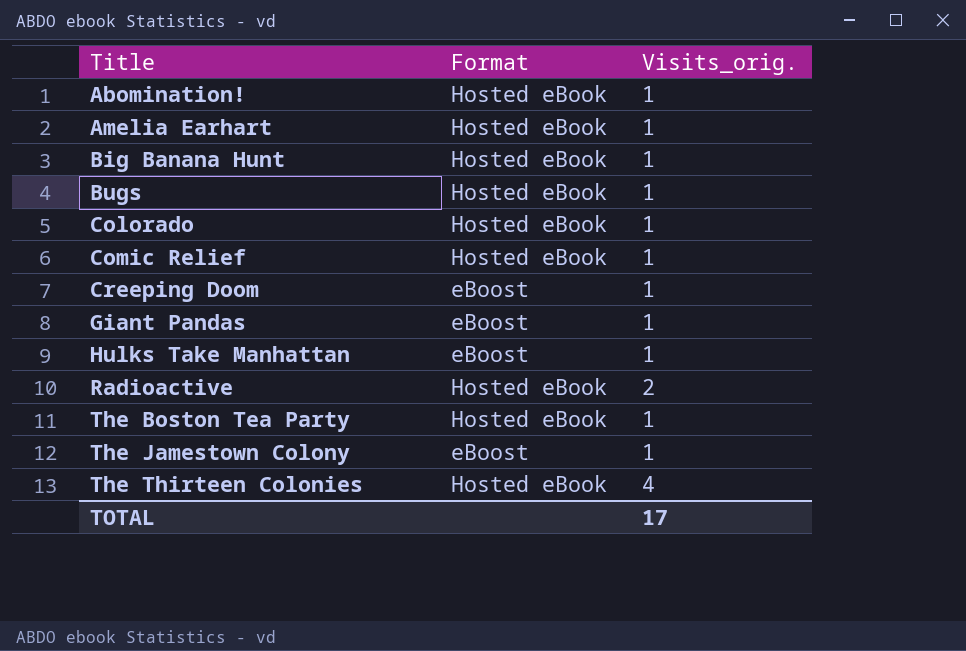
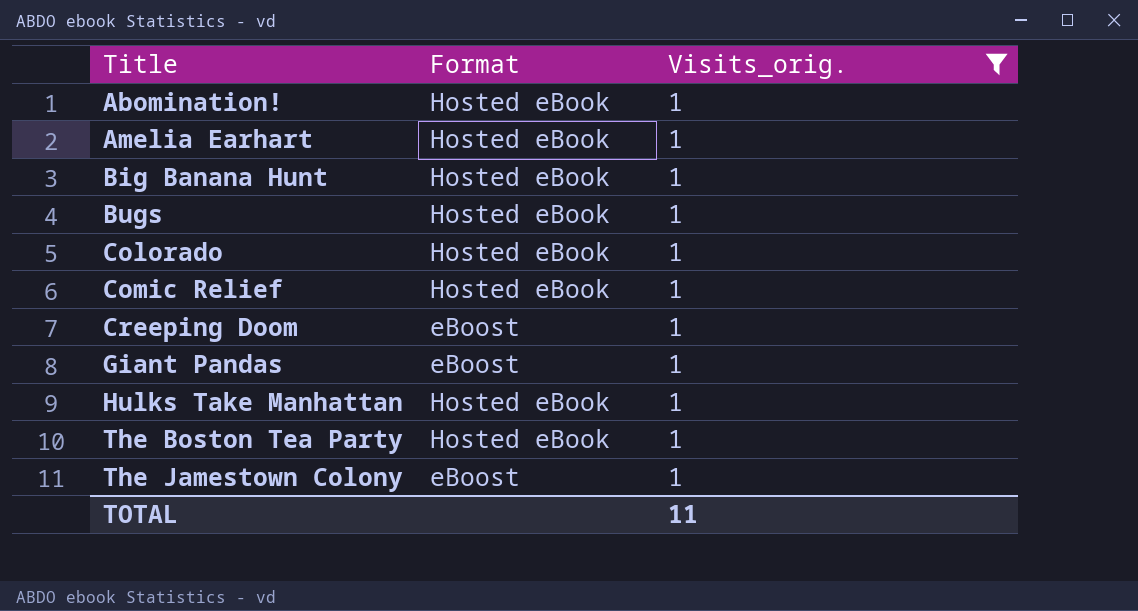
filter: none -> Visits_orig. = 1
Hulks Take Manhattan | Format: eBoost -> Hosted eBook
TOTAL | Visits_orig.: 17 -> 11

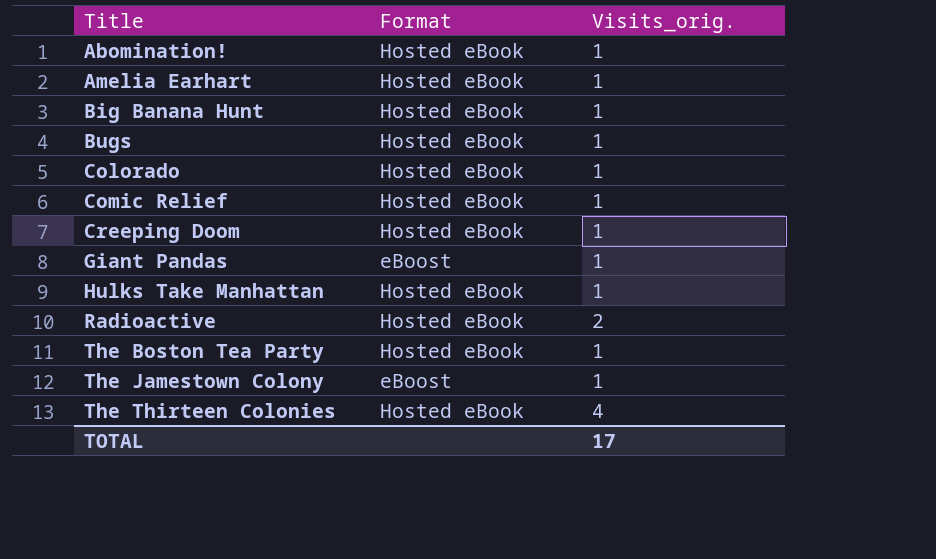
filter: Visits_orig. = 1 -> none
Creeping Doom | Format: eBoost -> Hosted eBook
TOTAL | Visits_orig.: 11 -> 17

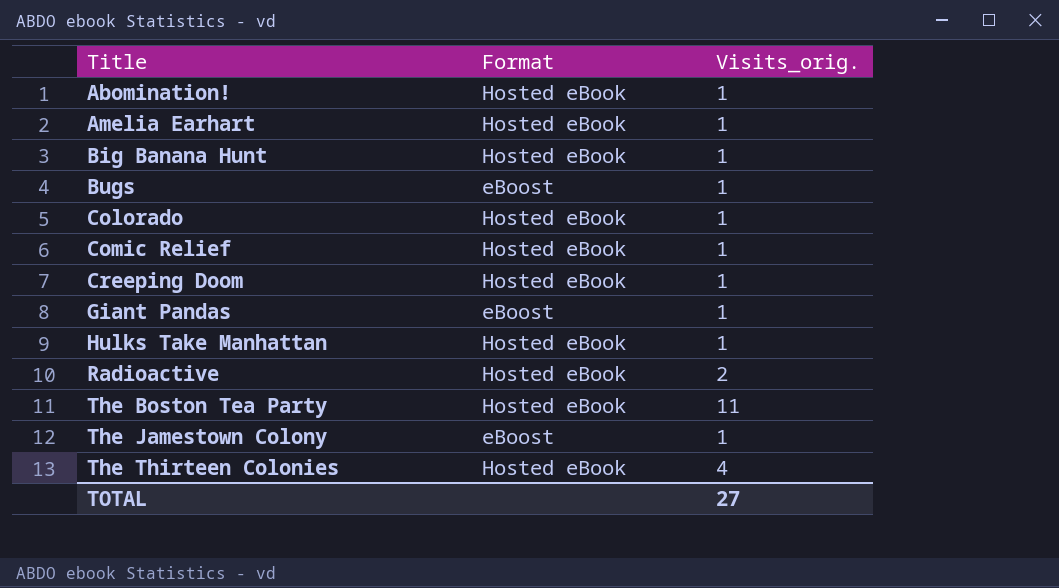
Bugs | Format: Hosted eBook -> eBoost
The Boston Tea Party | Visits_orig.: 1 -> 11
TOTAL | Visits_orig.: 17 -> 27

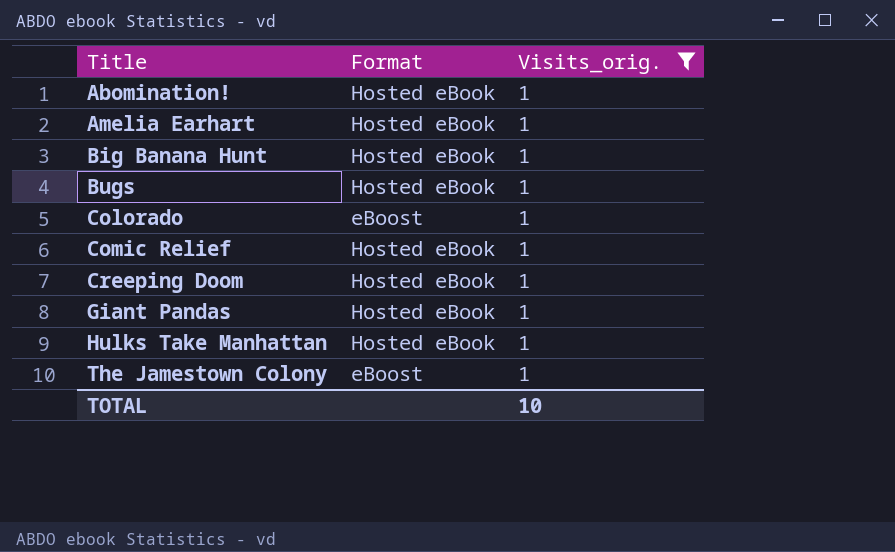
filter: none -> Visits_orig. = 1
Bugs | Format: eBoost -> Hosted eBook
Colorado | Format: Hosted eBook -> eBoost
Giant Pandas | Format: eBoost -> Hosted eBook
TOTAL | Visits_orig.: 27 -> 10

